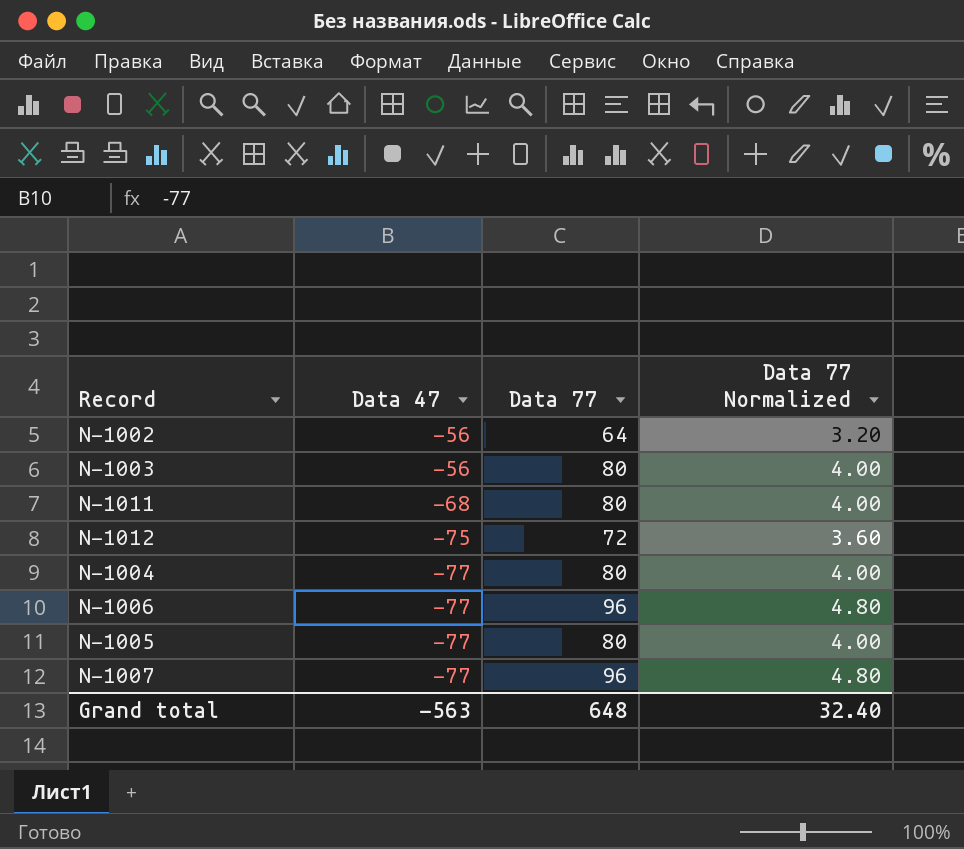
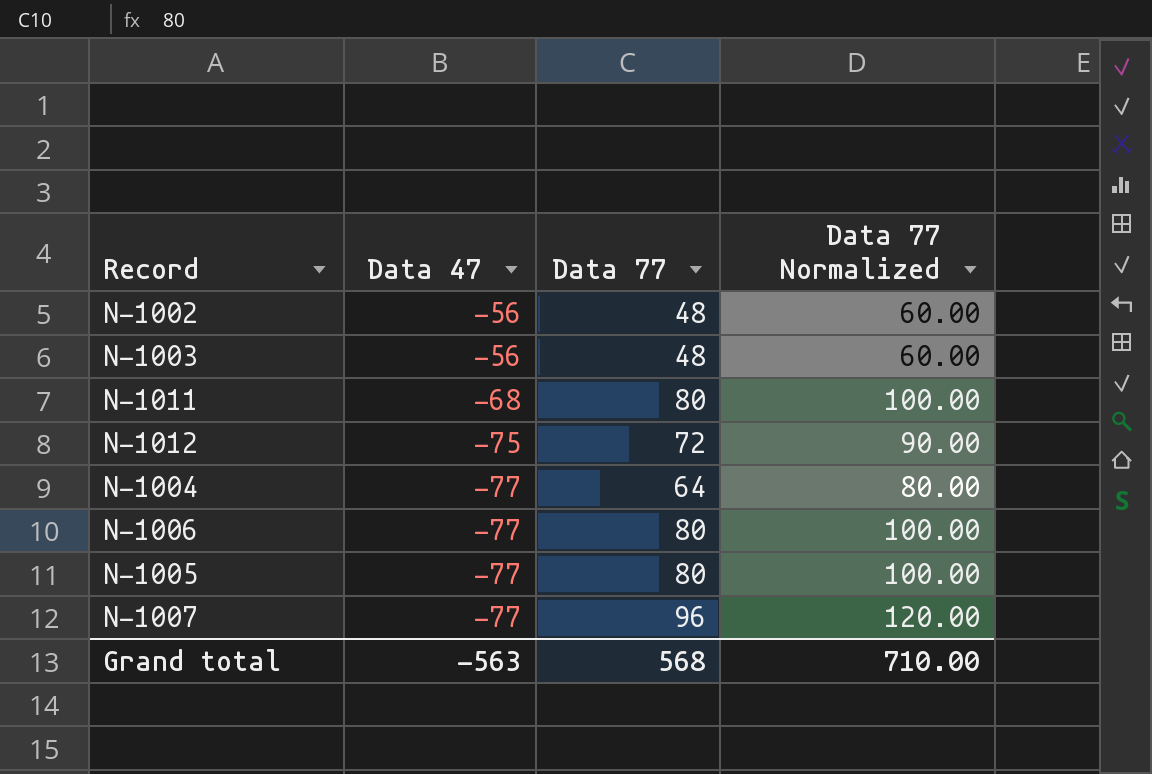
column Data 77 Normalized | formula: [Data 77] * 0.05 -> [Data 77] * 1.25
N-1002 | Data 77: 64 -> 48
N-1003 | Data 77: 80 -> 48
N-1004 | Data 77: 80 -> 64
N-1006 | Data 77: 96 -> 80
Grand total | Data 77: 648 -> 568
Grand total | Data 77 Normalized: 32.40 -> 710.00

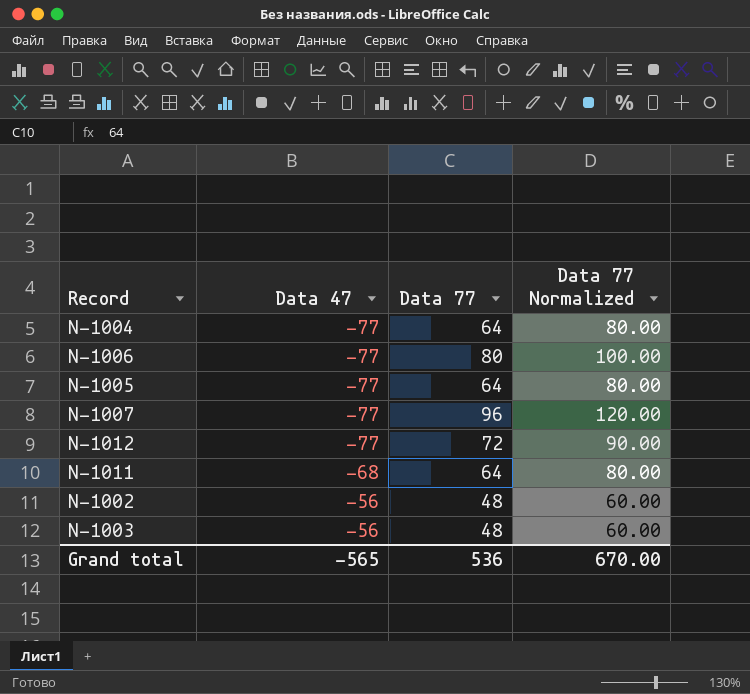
row order: Data 47 descending -> Data 47 ascending
N-1005 | Data 77: 80 -> 64
N-1005 | Data 77 Normalized: 100.00 -> 80.00
N-1012 | Data 47: -75 -> -77
N-1011 | Data 77: 80 -> 64
N-1011 | Data 77 Normalized: 100.00 -> 80.00
Grand total | Data 47: -563 -> -565
Grand total | Data 77: 568 -> 536
Grand total | Data 77 Normalized: 710.00 -> 670.00

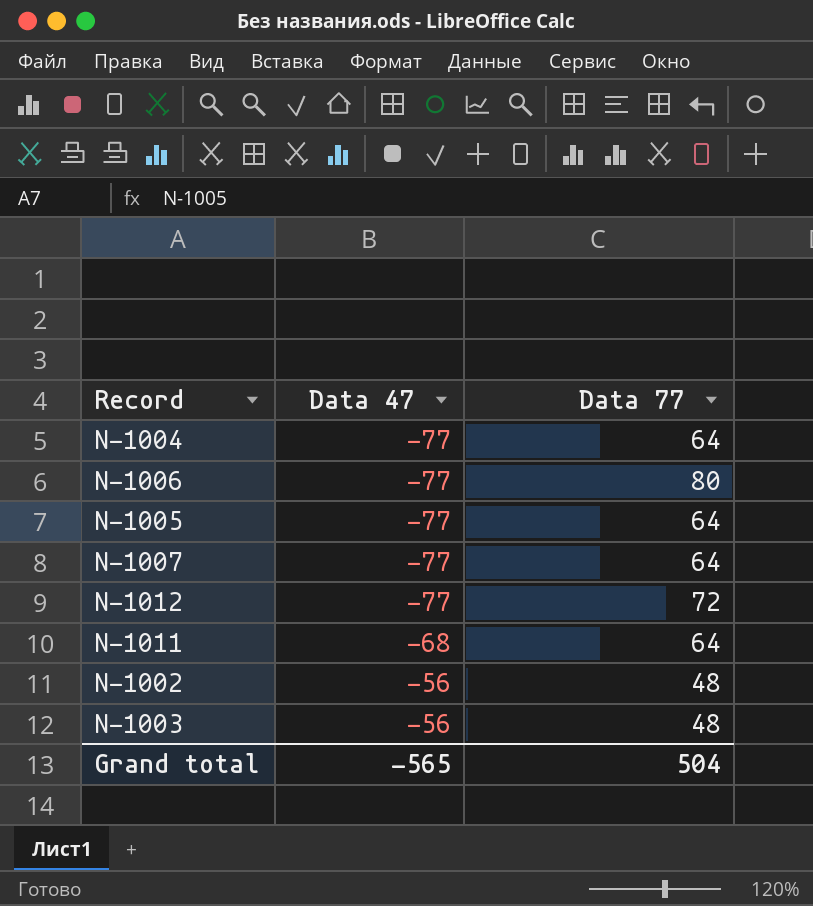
column Data 77 Normalized | formula: [Data 77] * 1.25 -> none
N-1007 | Data 77: 96 -> 64
Grand total | Data 77: 536 -> 504

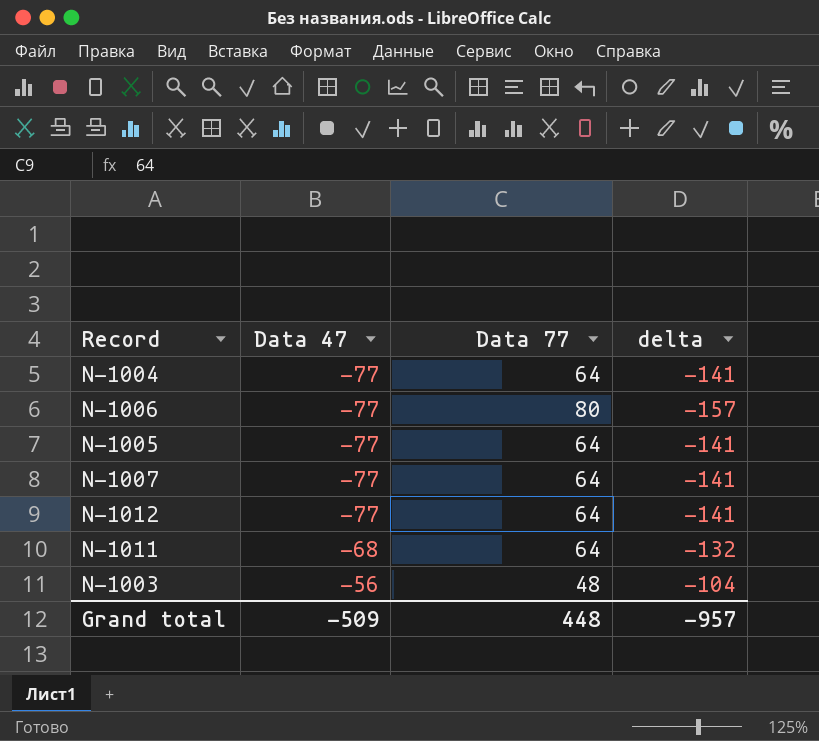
column delta | formula: none -> [Data 47] - [Data 77]
row N-1002: -56 | 48 -> none
N-1012 | Data 77: 72 -> 64
Grand total | Data 47: -565 -> -509
Grand total | Data 77: 504 -> 448

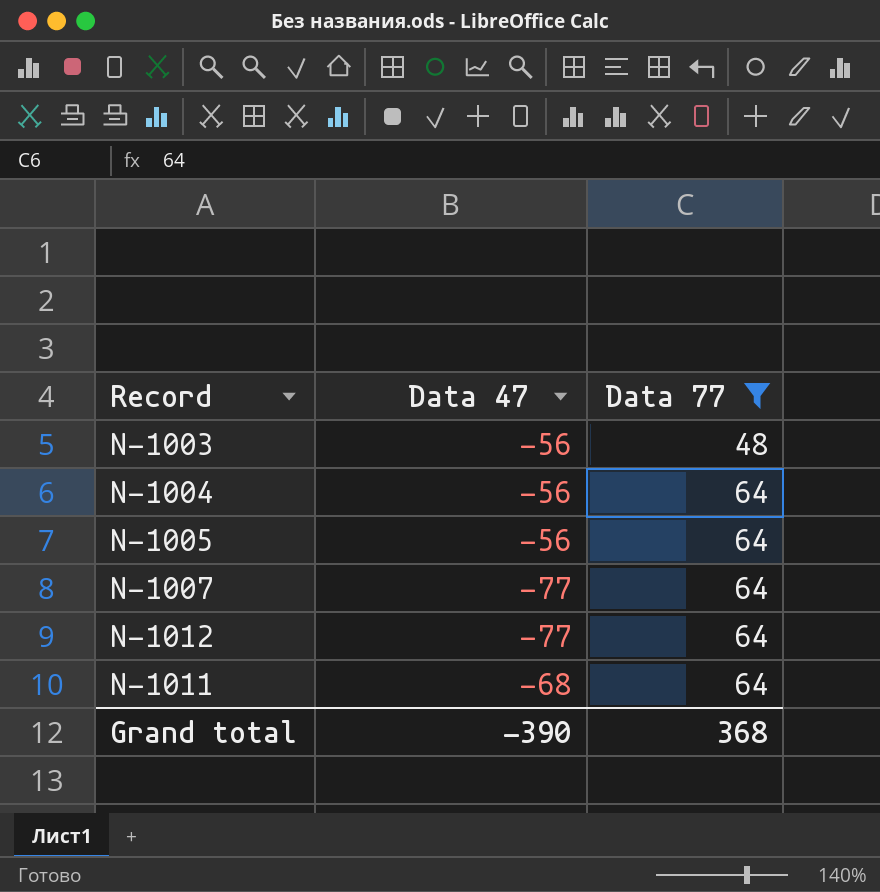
filter: none -> Data 77 != 80
row order: Data 47 ascending -> Data 77 ascending
column delta | formula: [Data 47] - [Data 77] -> none
N-1004 | Data 47: -77 -> -56
N-1005 | Data 47: -77 -> -56
Grand total | Data 47: -509 -> -390
Grand total | Data 77: 448 -> 368

